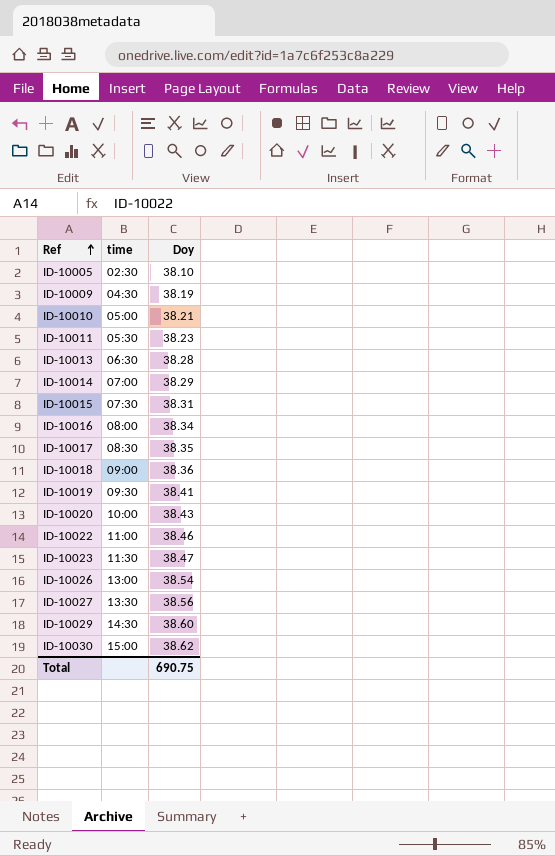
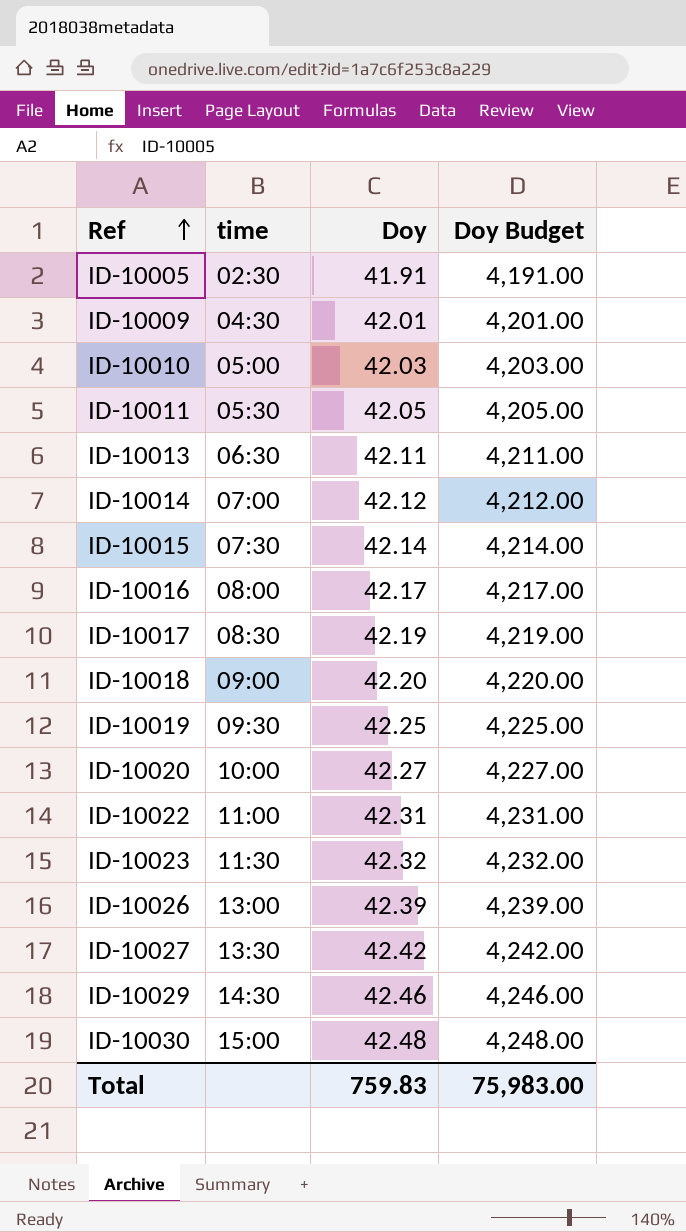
column Doy Budget | formula: none -> [Doy] * 100
ID-10005 | Doy: 38.10 -> 41.91
ID-10009 | Doy: 38.19 -> 42.01
ID-10010 | Doy: 38.21 -> 42.03
ID-10011 | Doy: 38.23 -> 42.05
ID-10013 | Doy: 38.28 -> 42.11
ID-10014 | Doy: 38.29 -> 42.12
ID-10015 | Doy: 38.31 -> 42.14
ID-10016 | Doy: 38.34 -> 42.17
ID-10017 | Doy: 38.35 -> 42.19
ID-10018 | Doy: 38.36 -> 42.20
ID-10019 | Doy: 38.41 -> 42.25
ID-10020 | Doy: 38.43 -> 42.27
ID-10022 | Doy: 38.46 -> 42.31
ID-10023 | Doy: 38.47 -> 42.32
ID-10026 | Doy: 38.54 -> 42.39
ID-10027 | Doy: 38.56 -> 42.42
ID-10029 | Doy: 38.60 -> 42.46
ID-10030 | Doy: 38.62 -> 42.48
Total | Doy: 690.75 -> 759.83

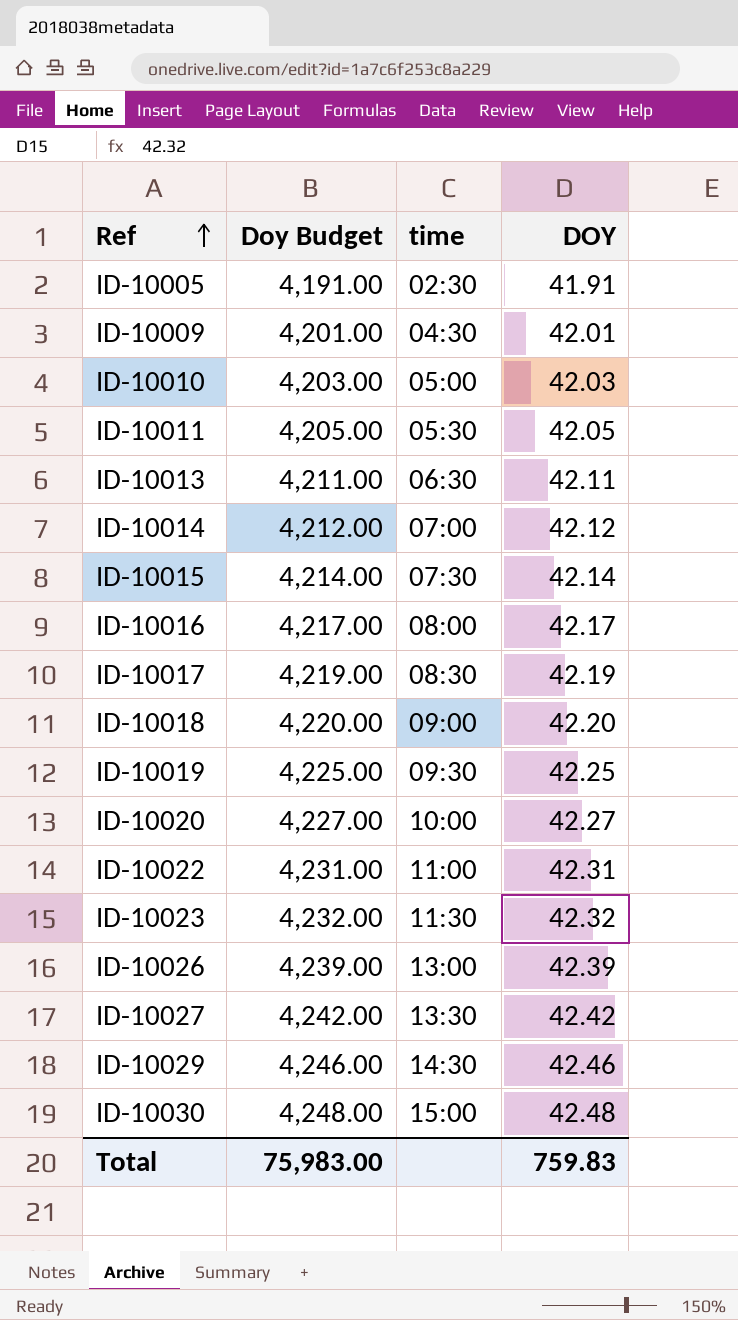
column Doy Budget | position: 4 -> 2
column name: Doy -> DOY

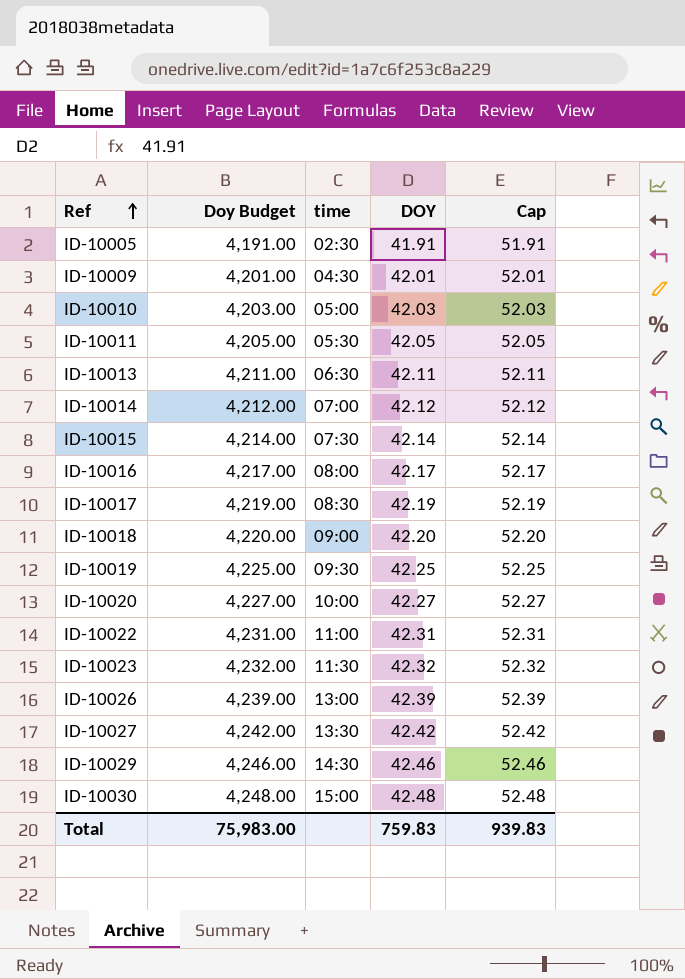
column Cap | formula: none -> [DOY] + 10

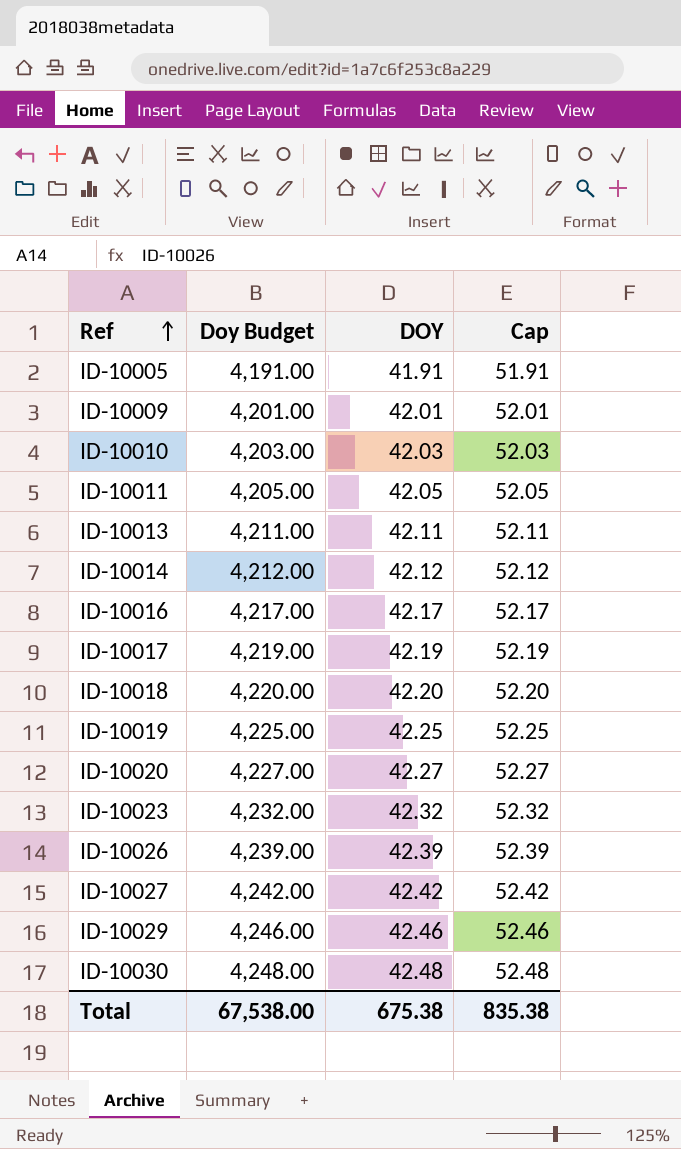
column time | position: 3 -> none
row ID-10015: 4,214.00 | 07:30 | 42.14 | 52.14 -> none
row ID-10022: 4,231.00 | 11:00 | 42.31 | 52.31 -> none
Total | Doy Budget: 75,983.00 -> 67,538.00
Total | DOY: 759.83 -> 675.38
Total | Cap: 939.83 -> 835.38

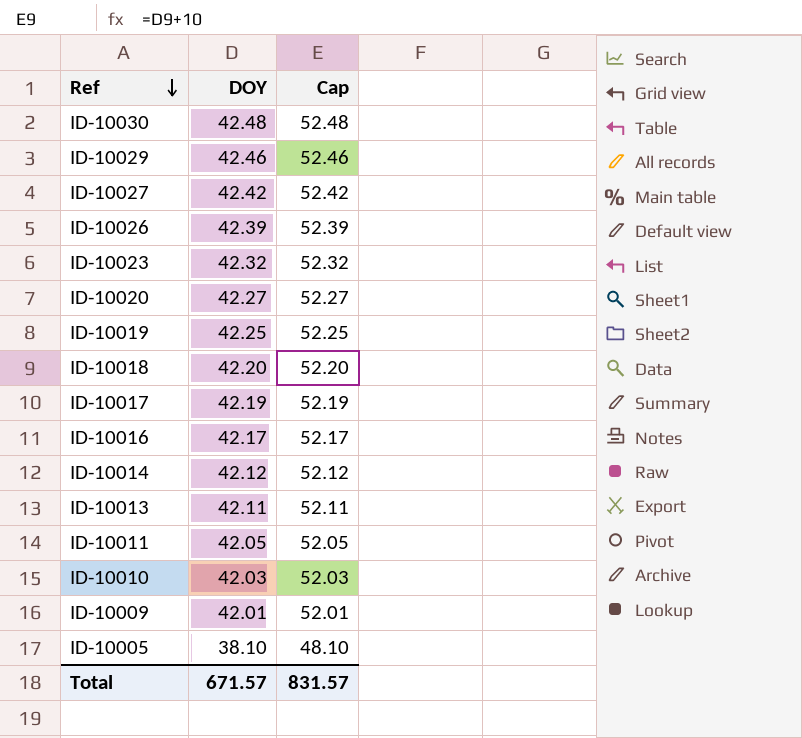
row order: Ref ascending -> Ref descending
column Doy Budget | formula: [DOY] * 100 -> none
ID-10005 | DOY: 41.91 -> 38.10
ID-10005 | Cap: 51.91 -> 48.10
Total | DOY: 675.38 -> 671.57
Total | Cap: 835.38 -> 831.57

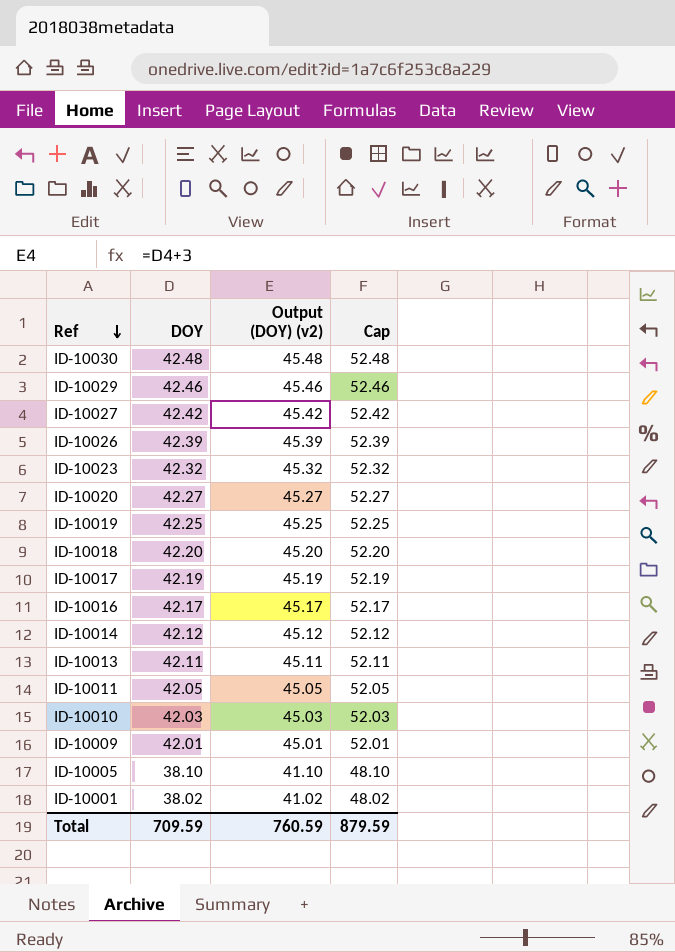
column Output (DOY) (v2) | formula: none -> [DOY] + 3
row ID-10001: none -> 38.02 | 41.02 | 48.02
Total | DOY: 671.57 -> 709.59
Total | Cap: 831.57 -> 879.59

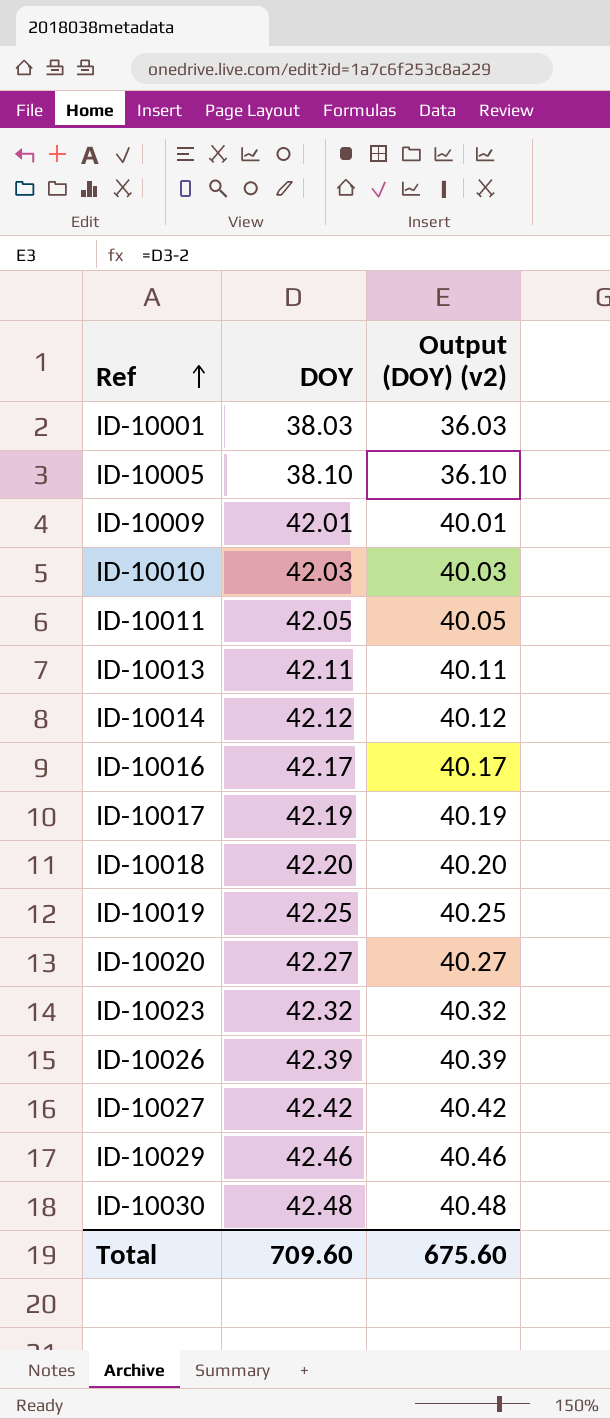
row order: Ref descending -> Ref ascending
column Cap | formula: [DOY] + 10 -> none
column Output (DOY) (v2) | formula: [DOY] + 3 -> [DOY] - 2
ID-10001 | DOY: 38.02 -> 38.03
Total | DOY: 709.59 -> 709.60
Total | Output (DOY) (v2): 760.59 -> 675.60

